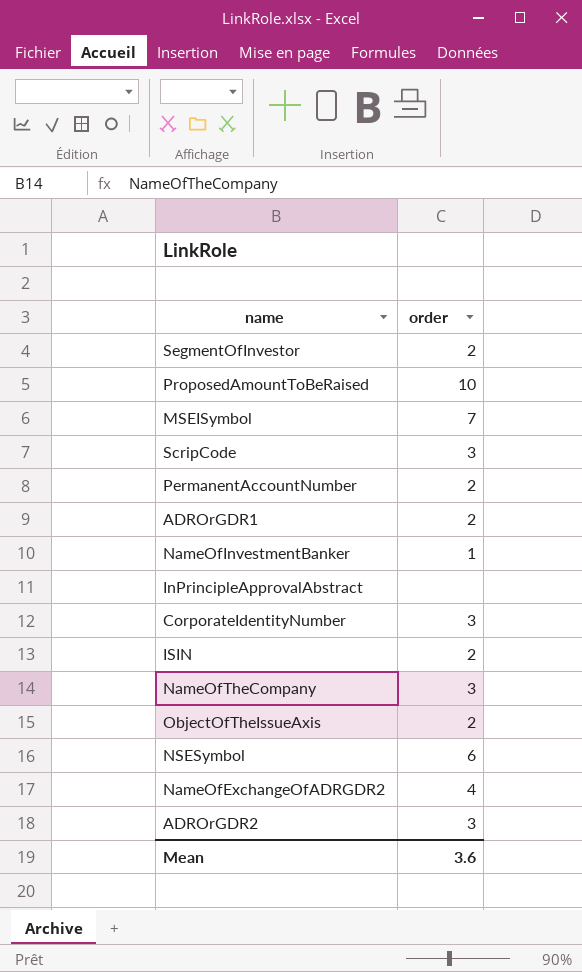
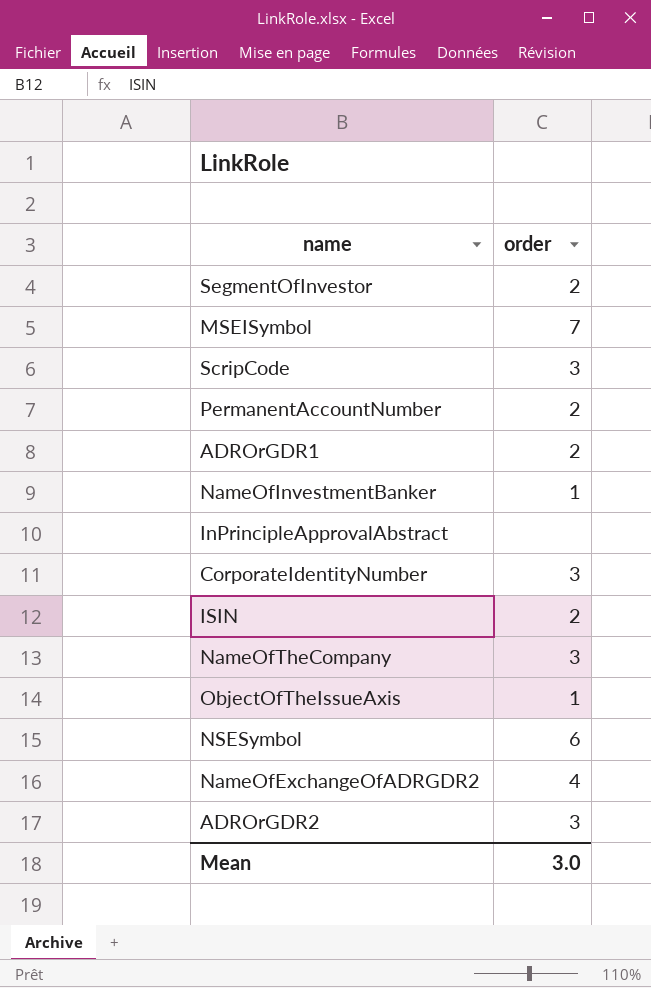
row ProposedAmountToBeRaised: 10 -> none
ObjectOfTheIssueAxis | order: 2 -> 1
Mean | order: 3.6 -> 3.0

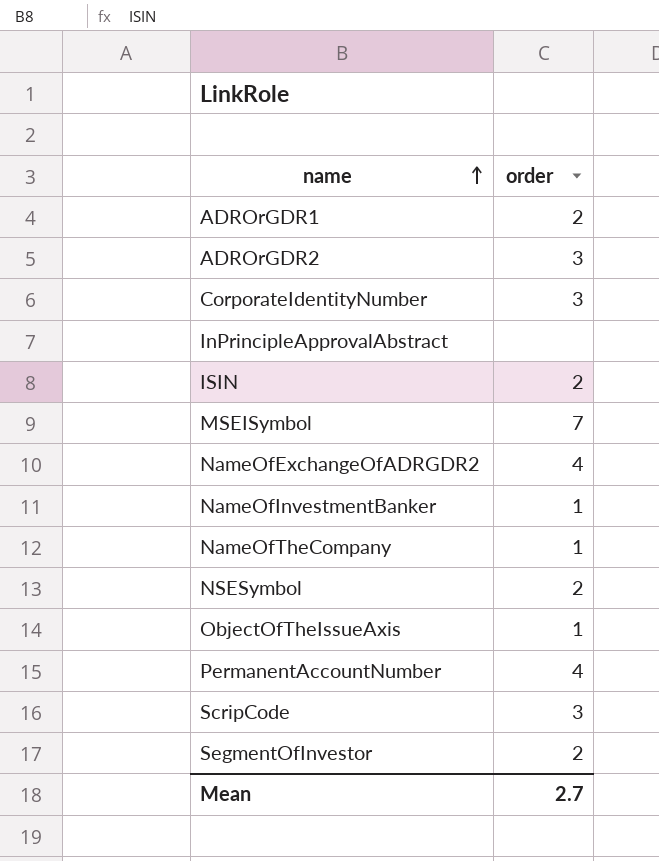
row order: none -> name ascending
NameOfTheCompany | order: 3 -> 1
NSESymbol | order: 6 -> 2
PermanentAccountNumber | order: 2 -> 4
Mean | order: 3.0 -> 2.7

